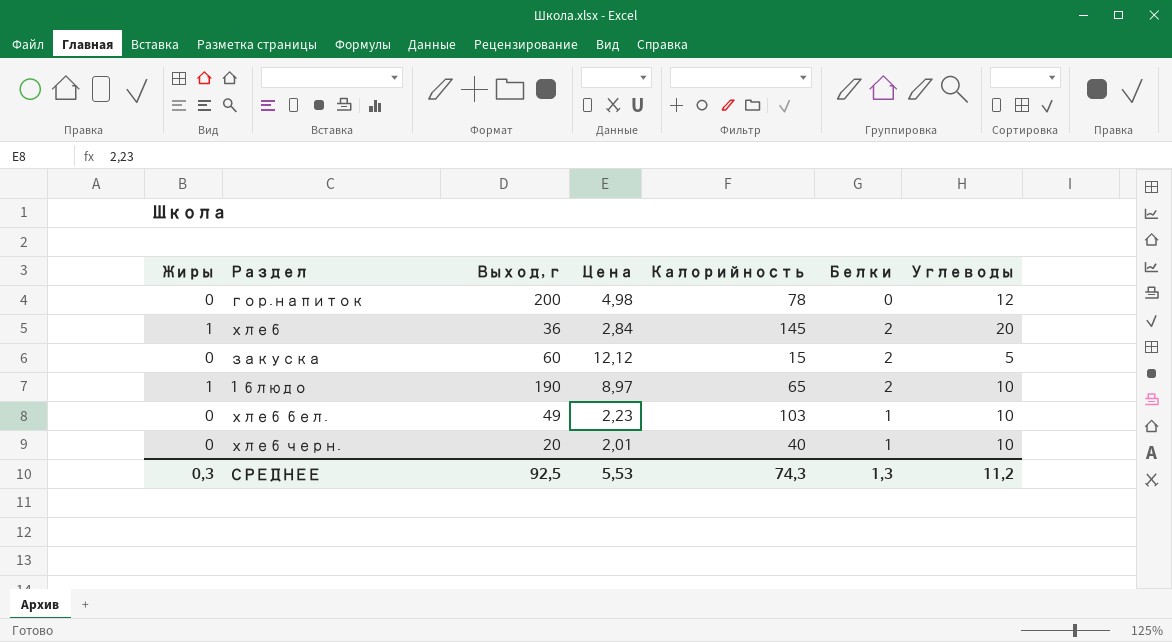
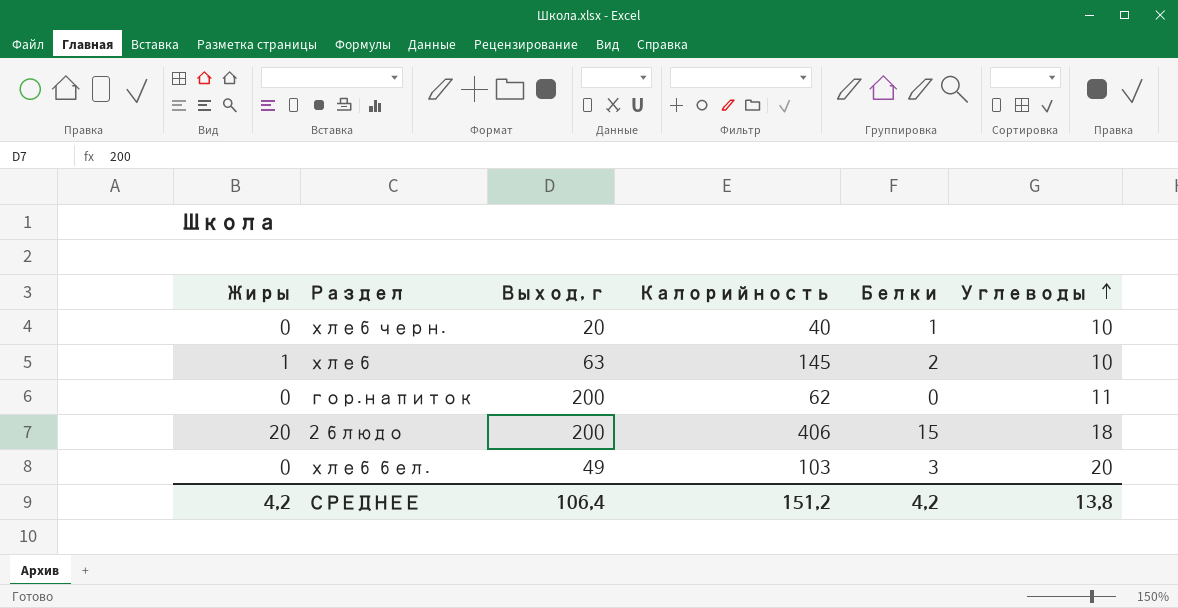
row order: none -> Углеводы ascending
column Цена | position: 4 -> none
row закуска: 0 | 60 | 12,12 | 15 | 2 | 5 -> none
row 1 блюдо: 1 | 190 | 8,97 | 65 | 2 | 10 -> none
хлеб | Выход, г: 36 -> 63
хлеб | Углеводы: 20 -> 10
гор.напиток | Калорийность: 78 -> 62
гор.напиток | Углеводы: 12 -> 11
row 2 блюдо: none -> 20 | 200 | 406 | 15 | 18
хлеб бел. | Белки: 1 -> 3
хлеб бел. | Углеводы: 10 -> 20
СРЕДНЕЕ | Жиры: 0,3 -> 4,2
СРЕДНЕЕ | Выход, г: 92,5 -> 106,4
СРЕДНЕЕ | Калорийность: 74,3 -> 151,2
СРЕДНЕЕ | Белки: 1,3 -> 4,2
СРЕДНЕЕ | Углеводы: 11,2 -> 13,8

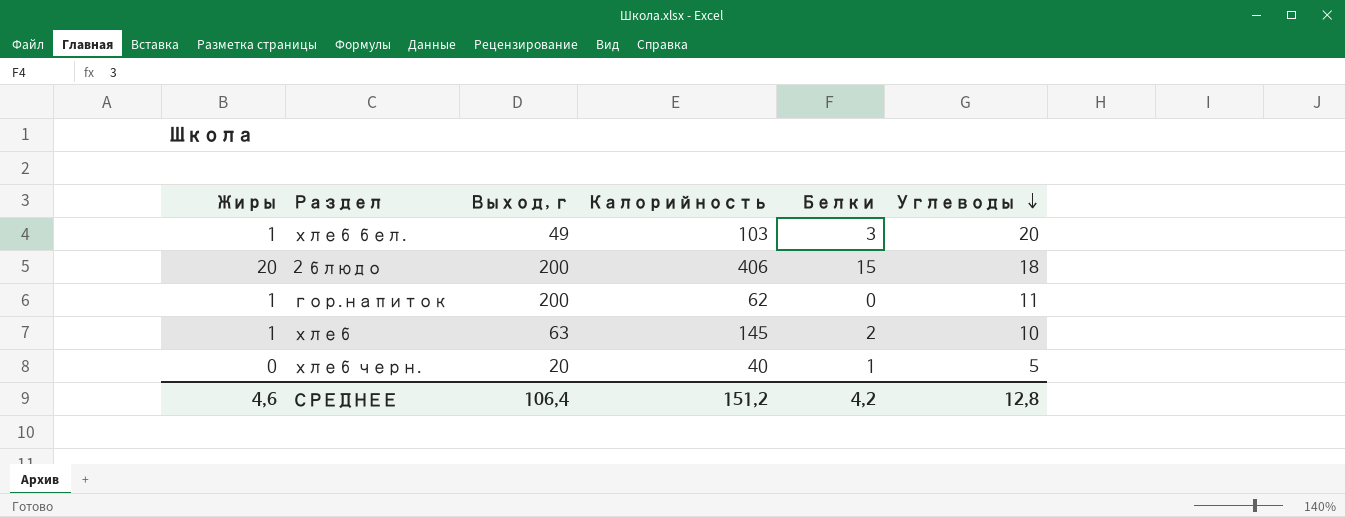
row order: Углеводы ascending -> Углеводы descending
хлеб бел. | Жиры: 0 -> 1
гор.напиток | Жиры: 0 -> 1
хлеб черн. | Углеводы: 10 -> 5
СРЕДНЕЕ | Жиры: 4,2 -> 4,6
СРЕДНЕЕ | Углеводы: 13,8 -> 12,8

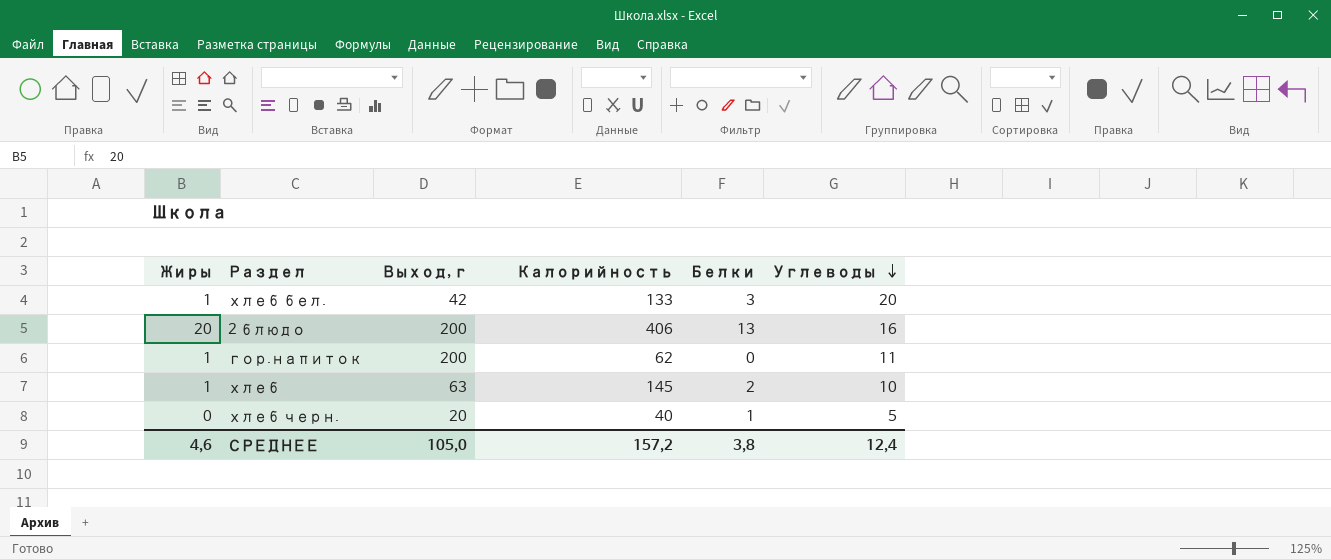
хлеб бел. | Выход, г: 49 -> 42
хлеб бел. | Калорийность: 103 -> 133
2 блюдо | Белки: 15 -> 13
2 блюдо | Углеводы: 18 -> 16
СРЕДНЕЕ | Выход, г: 106,4 -> 105,0
СРЕДНЕЕ | Калорийность: 151,2 -> 157,2
СРЕДНЕЕ | Белки: 4,2 -> 3,8
СРЕДНЕЕ | Углеводы: 12,8 -> 12,4

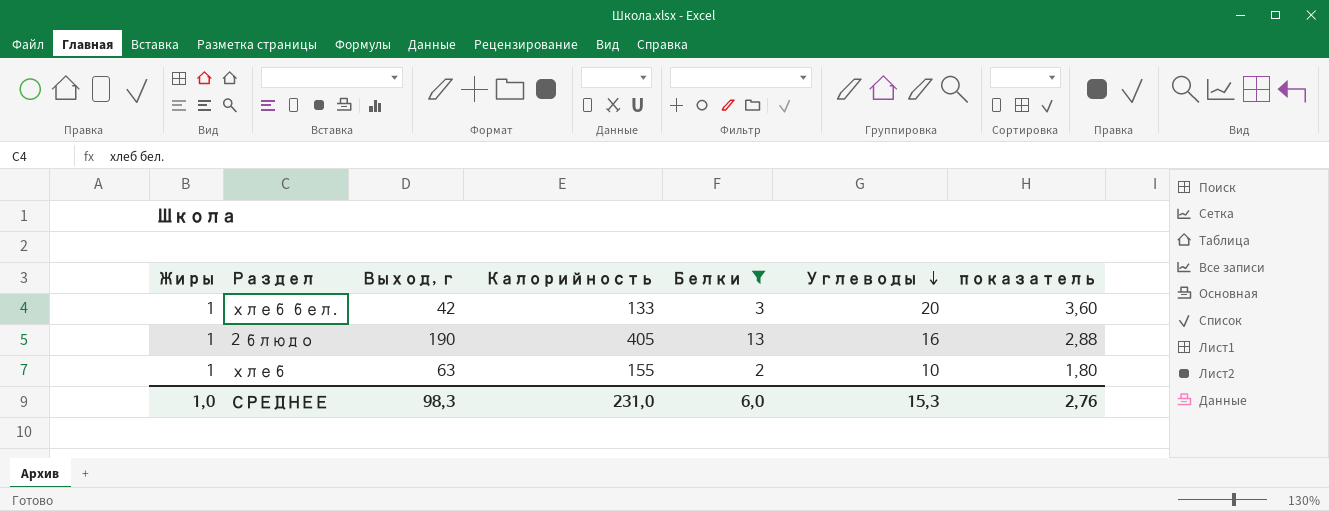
filter: none -> Белки >= 2
column показатель | formula: none -> [Углеводы] * 0,18
2 блюдо | Жиры: 20 -> 1
2 блюдо | Выход, г: 200 -> 190
2 блюдо | Калорийность: 406 -> 405
хлеб | Калорийность: 145 -> 155
СРЕДНЕЕ | Жиры: 4,6 -> 1,0
СРЕДНЕЕ | Выход, г: 105,0 -> 98,3
СРЕДНЕЕ | Калорийность: 157,2 -> 231,0
СРЕДНЕЕ | Белки: 3,8 -> 6,0
СРЕДНЕЕ | Углеводы: 12,4 -> 15,3

